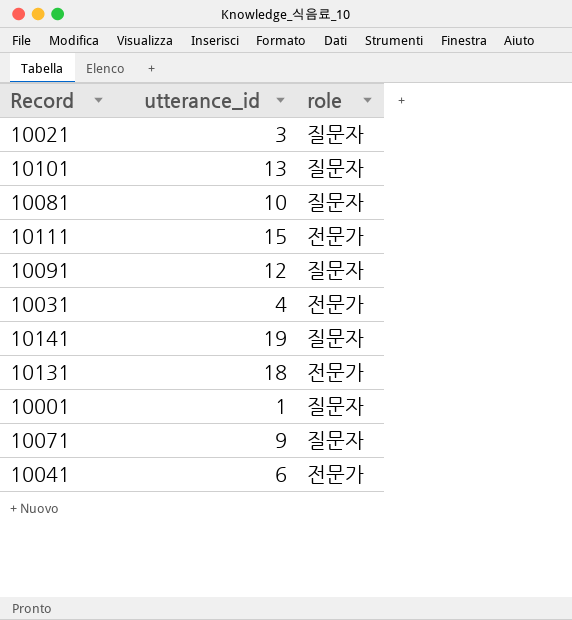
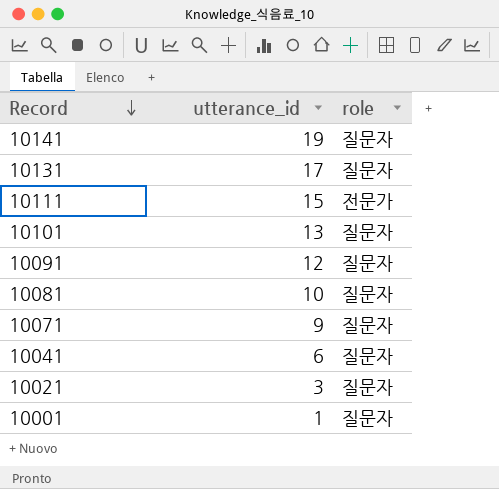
row order: none -> Record descending
row 10031: 4 | 전문가 -> none
10131 | utterance_id: 18 -> 17
10131 | role: 전문가 -> 질문자
10041 | role: 전문가 -> 질문자

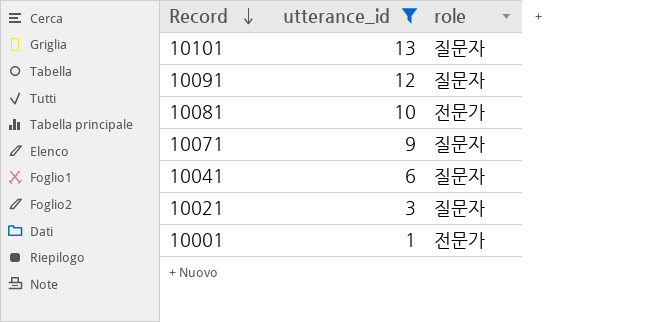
filter: none -> utterance_id <= 13
10081 | role: 질문자 -> 전문가
10001 | role: 질문자 -> 전문가

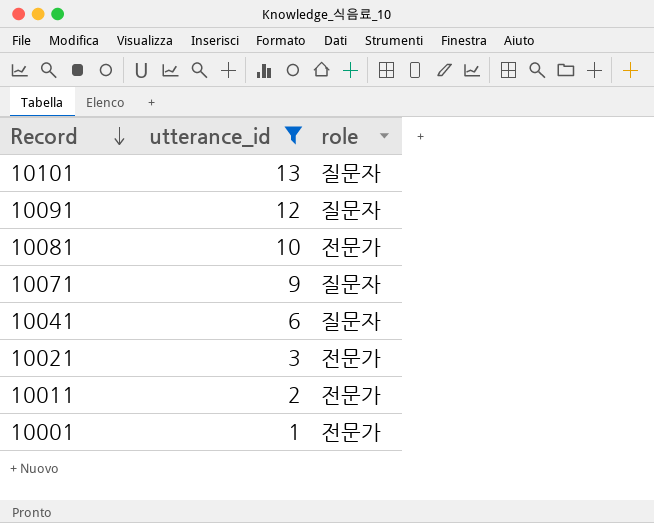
10021 | role: 질문자 -> 전문가
row 10011: none -> 2 | 전문가

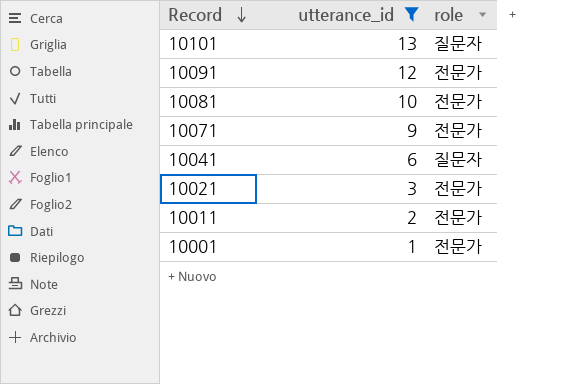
10091 | role: 질문자 -> 전문가
10071 | role: 질문자 -> 전문가

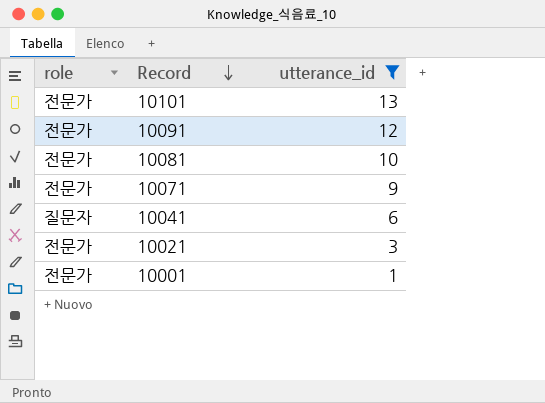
column role | position: 3 -> 1
row 10011: 2 | 전문가 -> none
10101 | role: 질문자 -> 전문가

